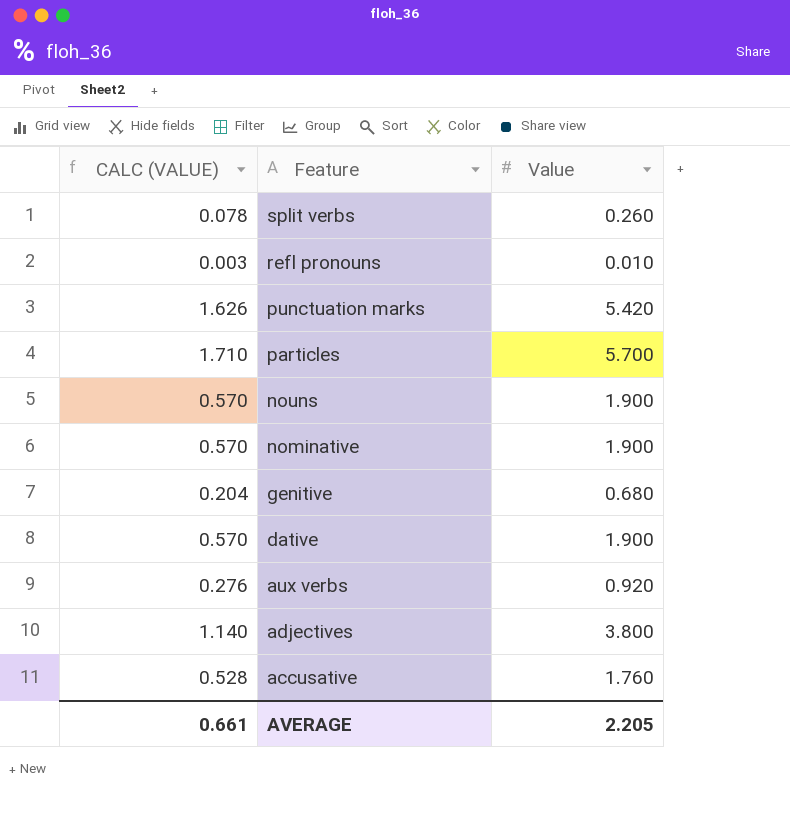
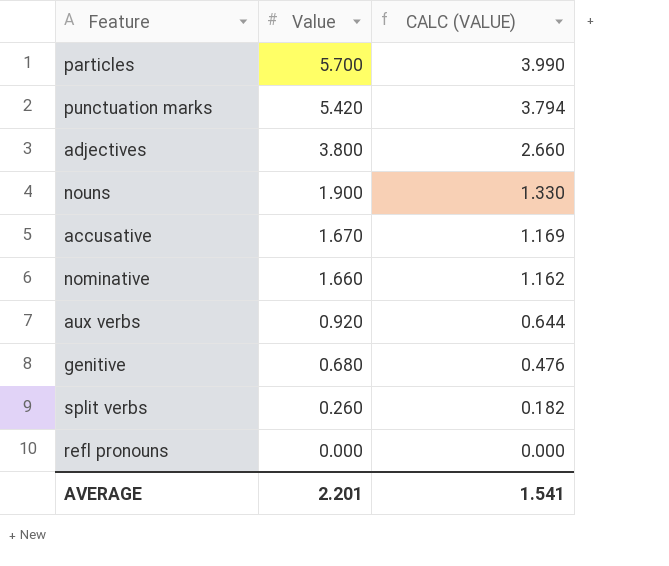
row order: Feature descending -> Value descending
column CALC (VALUE) | formula: [Value] * 0.3 -> [Value] * 0.7
column CALC (VALUE) | position: 1 -> 3
row dative: 0.570 | 1.900 -> none
accusative | Value: 1.760 -> 1.670
nominative | Value: 1.900 -> 1.660
refl pronouns | Value: 0.010 -> 0.000
AVERAGE | Value: 2.205 -> 2.201
AVERAGE | CALC (VALUE): 0.661 -> 1.541

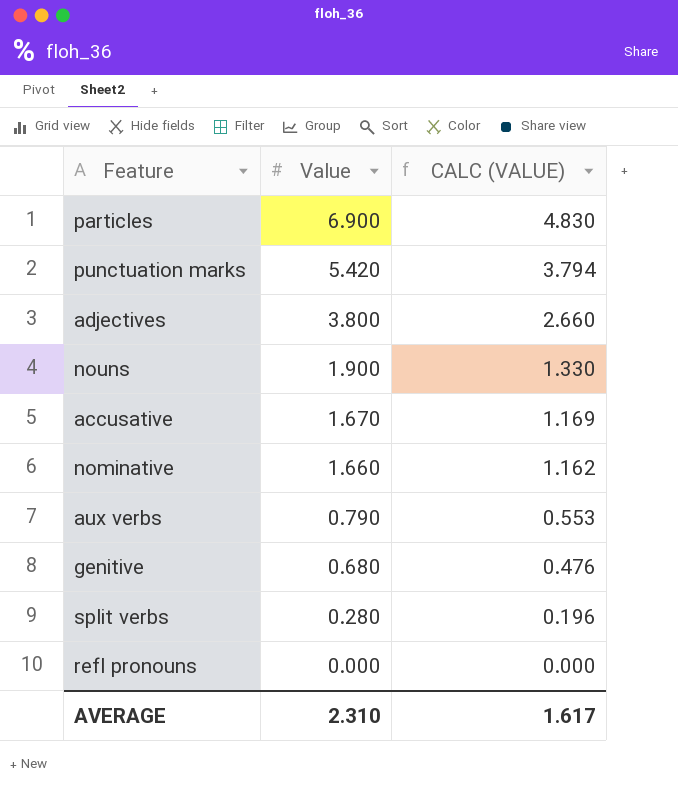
particles | Value: 5.700 -> 6.900
particles | CALC (VALUE): 3.990 -> 4.830
aux verbs | Value: 0.920 -> 0.790
aux verbs | CALC (VALUE): 0.644 -> 0.553
split verbs | Value: 0.260 -> 0.280
split verbs | CALC (VALUE): 0.182 -> 0.196
AVERAGE | Value: 2.201 -> 2.310
AVERAGE | CALC (VALUE): 1.541 -> 1.617

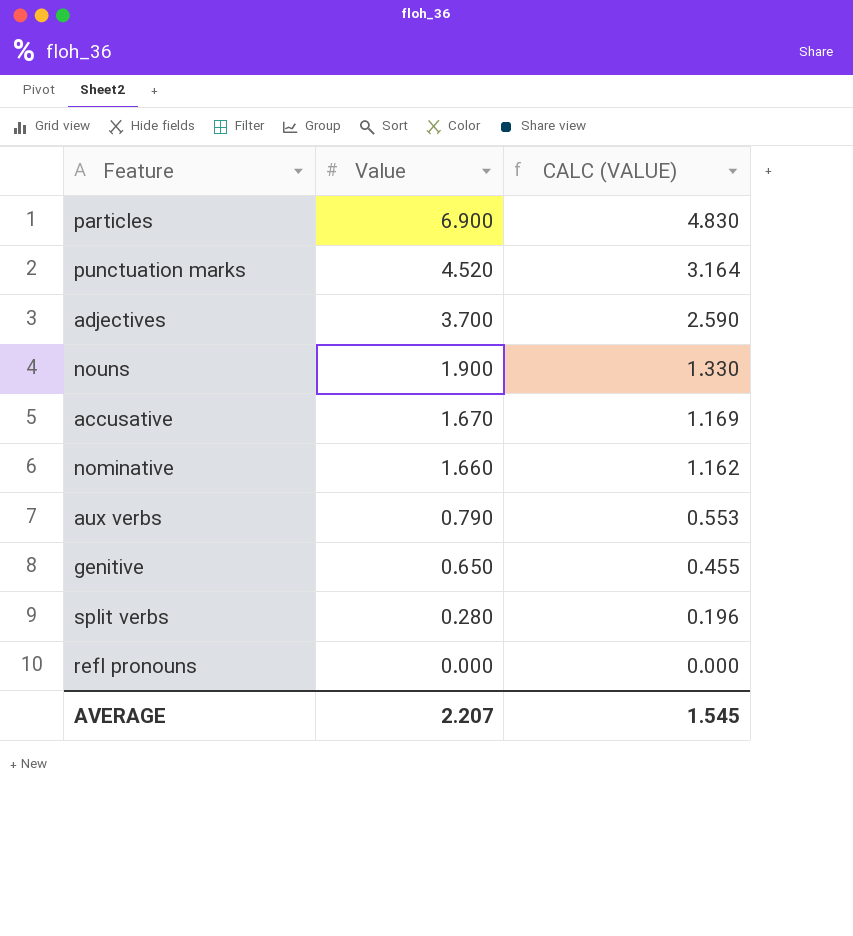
punctuation marks | Value: 5.420 -> 4.520
punctuation marks | CALC (VALUE): 3.794 -> 3.164
adjectives | Value: 3.800 -> 3.700
adjectives | CALC (VALUE): 2.660 -> 2.590
genitive | Value: 0.680 -> 0.650
genitive | CALC (VALUE): 0.476 -> 0.455
AVERAGE | Value: 2.310 -> 2.207
AVERAGE | CALC (VALUE): 1.617 -> 1.545

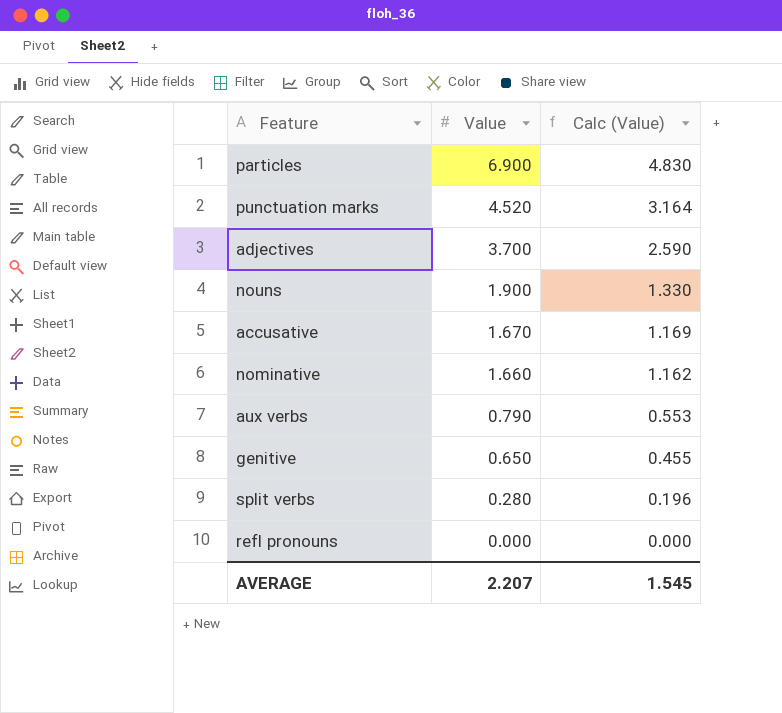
column name: CALC (VALUE) -> Calc (Value)

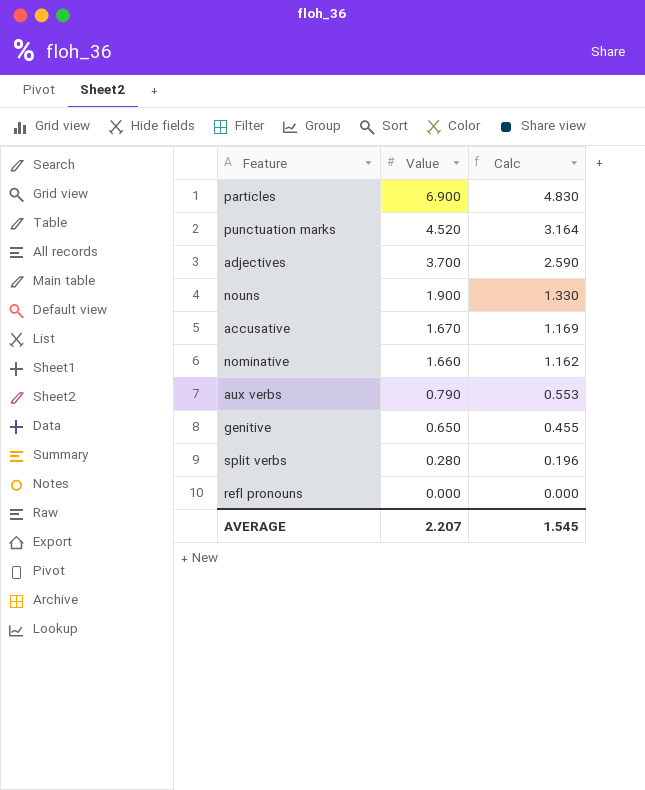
column name: Calc (Value) -> Calc

